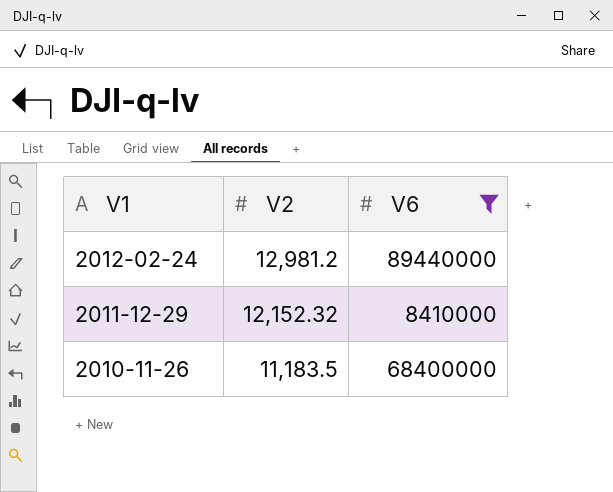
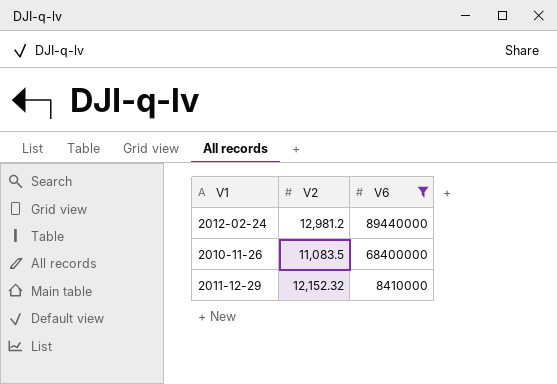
row order: V1 descending -> V6 descending
2010-11-26 | V2: 11,183.5 -> 11,083.5

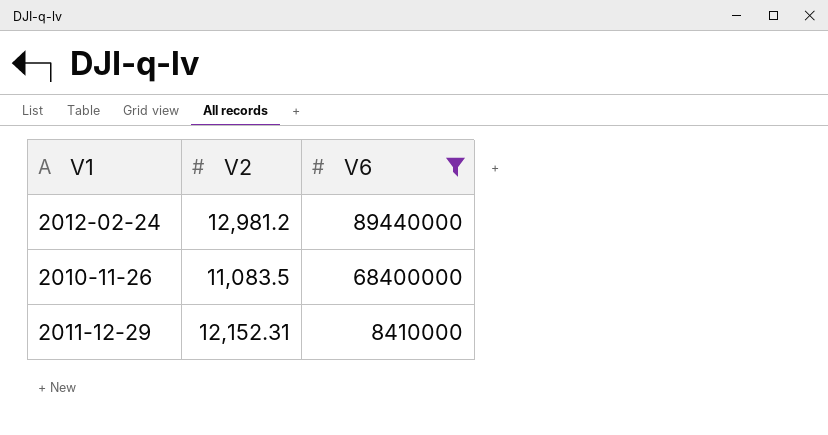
2011-12-29 | V2: 12,152.32 -> 12,152.31

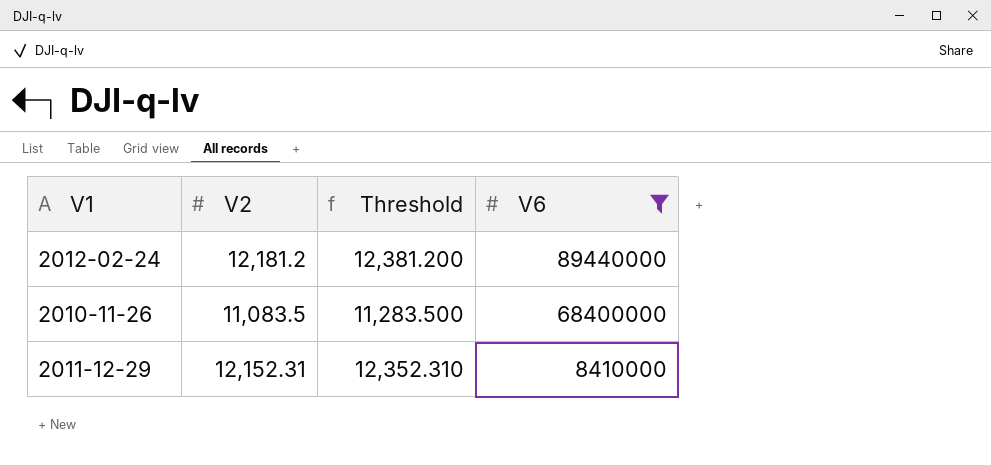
column Threshold | formula: none -> [V2] + 200
2012-02-24 | V2: 12,981.2 -> 12,181.2

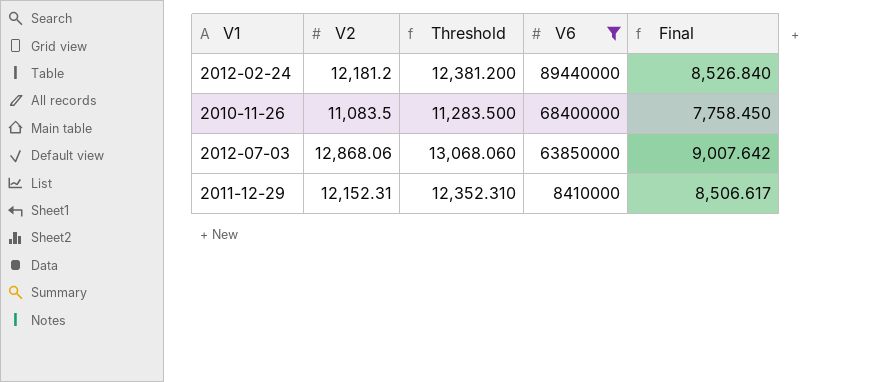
column Final | formula: none -> [V2] * 0.7
row 2012-07-03: none -> 12,868.06 | 13,068.060 | 63850000 | 9,007.642

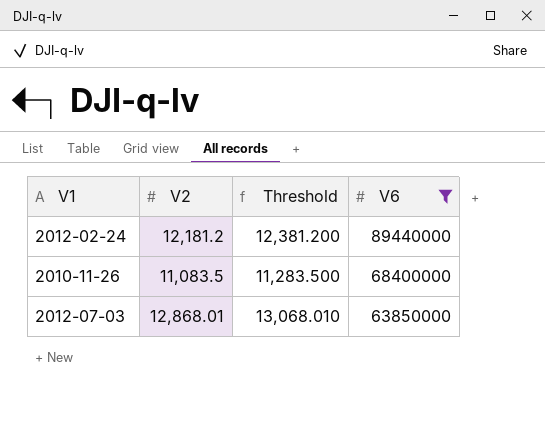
column Final | formula: [V2] * 0.7 -> none
row 2011-12-29: 12,152.31 | 12,352.310 | 8410000 | 8,506.617 -> none
2012-07-03 | V2: 12,868.06 -> 12,868.01
2012-07-03 | Threshold: 13,068.060 -> 13,068.010

